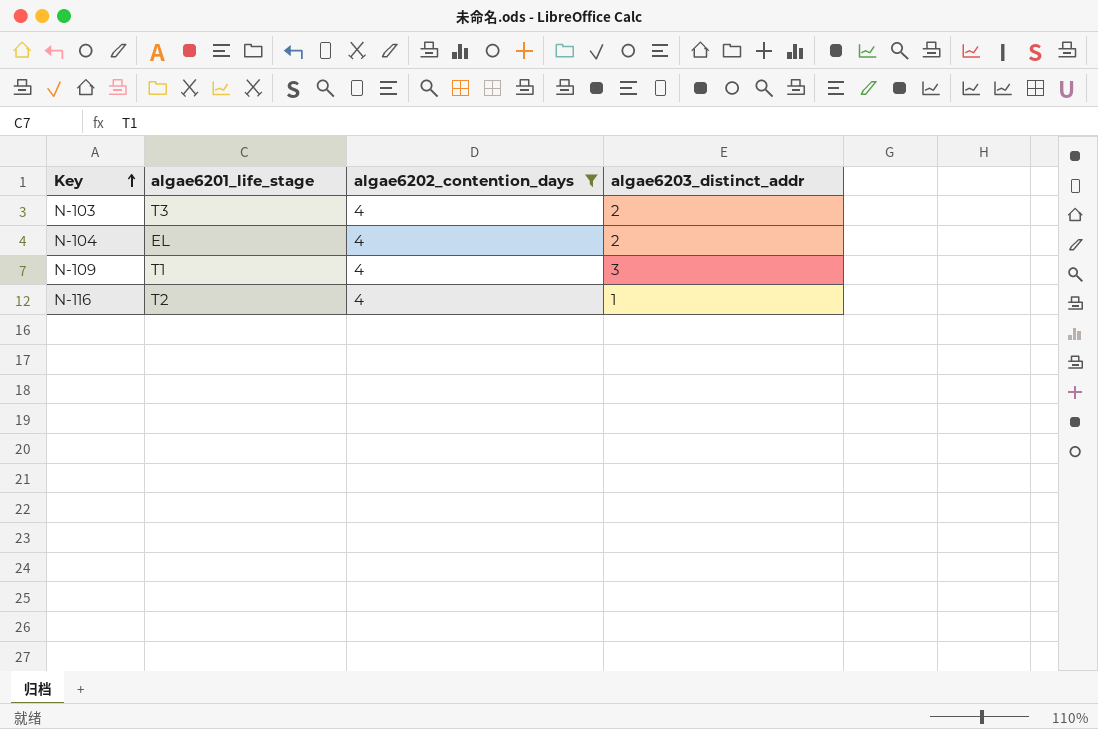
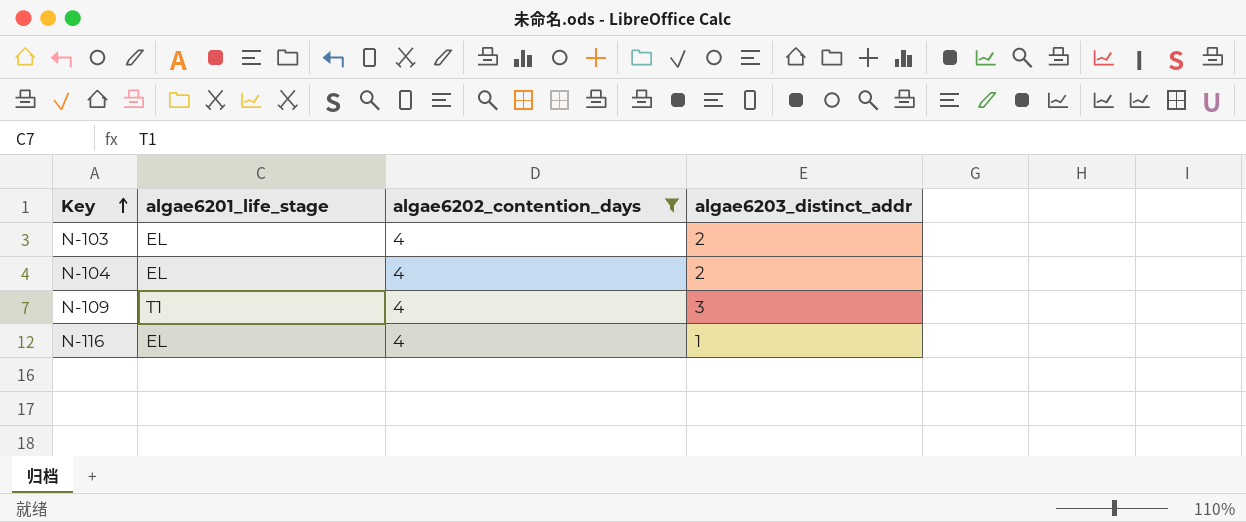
N-103 | algae6201_life_stage: T3 -> EL
N-116 | algae6201_life_stage: T2 -> EL

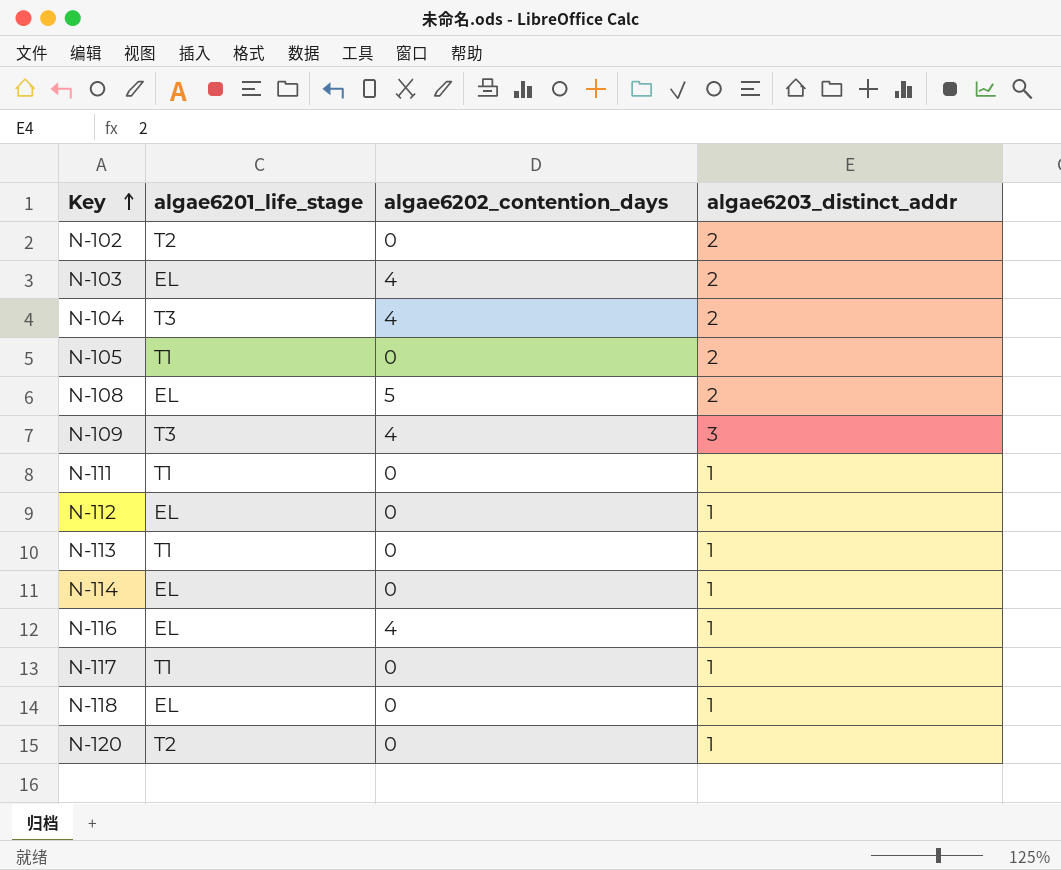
filter: algae6202_contention_days = 4 -> none
N-104 | algae6201_life_stage: EL -> T3
N-109 | algae6201_life_stage: T1 -> T3

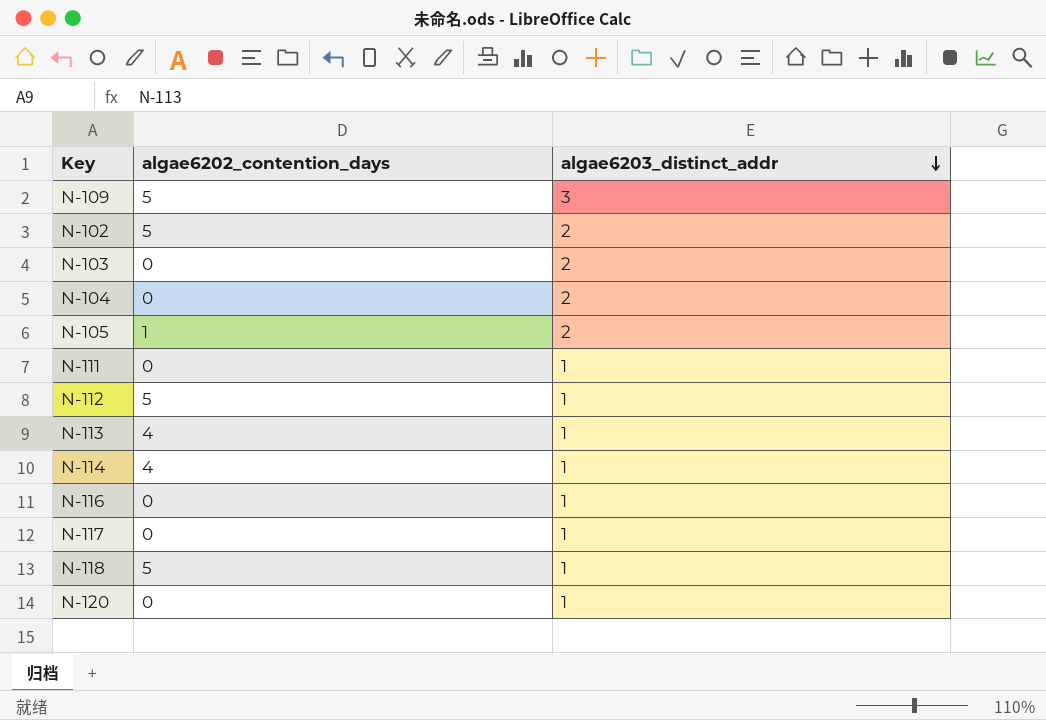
row order: Key ascending -> algae6203_distinct_addr descending
column algae6201_life_stage | position: 2 -> none
row N-108: EL | 5 | 2 -> none
N-109 | algae6202_contention_days: 4 -> 5
N-102 | algae6202_contention_days: 0 -> 5
N-103 | algae6202_contention_days: 4 -> 0
N-104 | algae6202_contention_days: 4 -> 0
N-105 | algae6202_contention_days: 0 -> 1
N-112 | algae6202_contention_days: 0 -> 5
N-113 | algae6202_contention_days: 0 -> 4
N-114 | algae6202_contention_days: 0 -> 4
N-116 | algae6202_contention_days: 4 -> 0
N-118 | algae6202_contention_days: 0 -> 5

